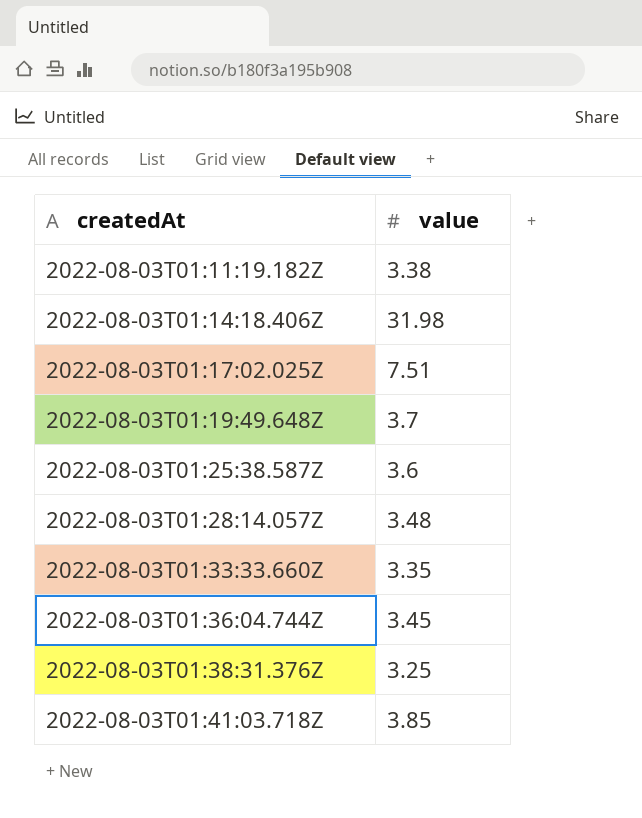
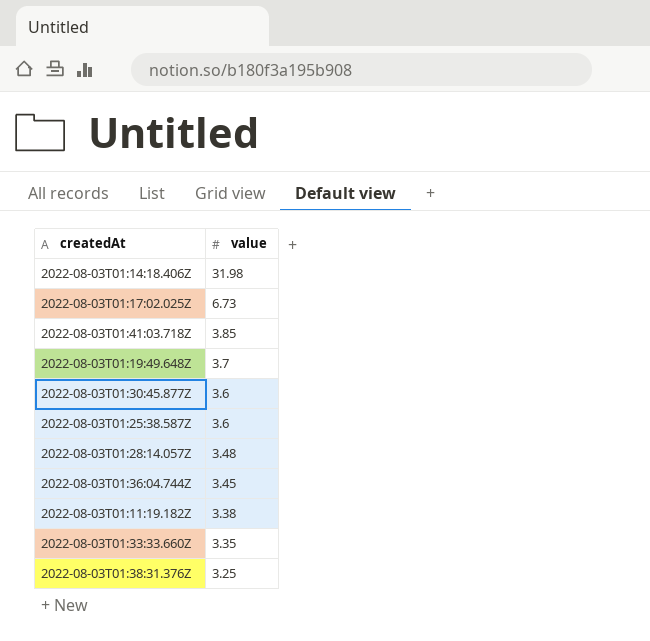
row order: createdAt ascending -> value descending
2022-08-03T01:17:02.025Z | value: 7.51 -> 6.73
row 2022-08-03T01:30:45.877Z: none -> 3.6

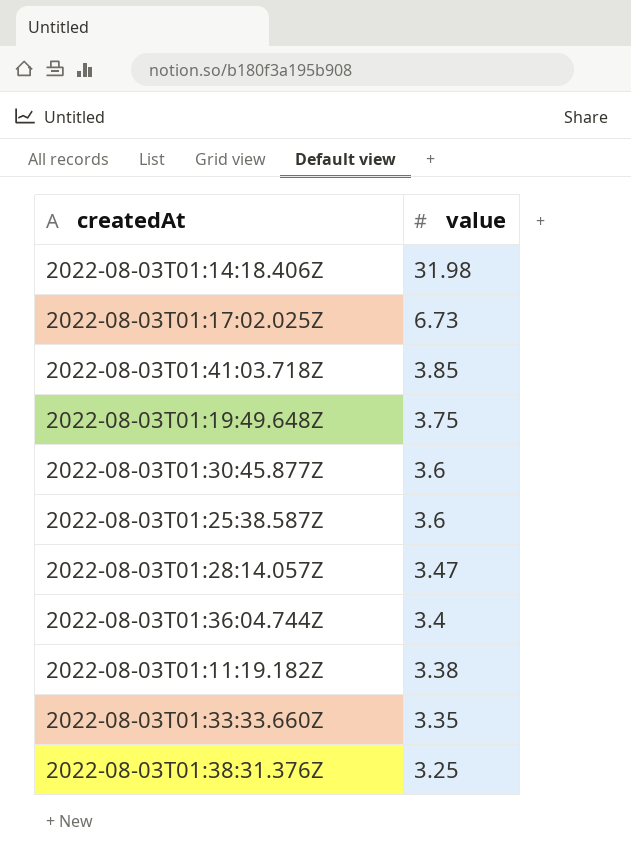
2022-08-03T01:19:49.648Z | value: 3.7 -> 3.75
2022-08-03T01:28:14.057Z | value: 3.48 -> 3.47
2022-08-03T01:36:04.744Z | value: 3.45 -> 3.4

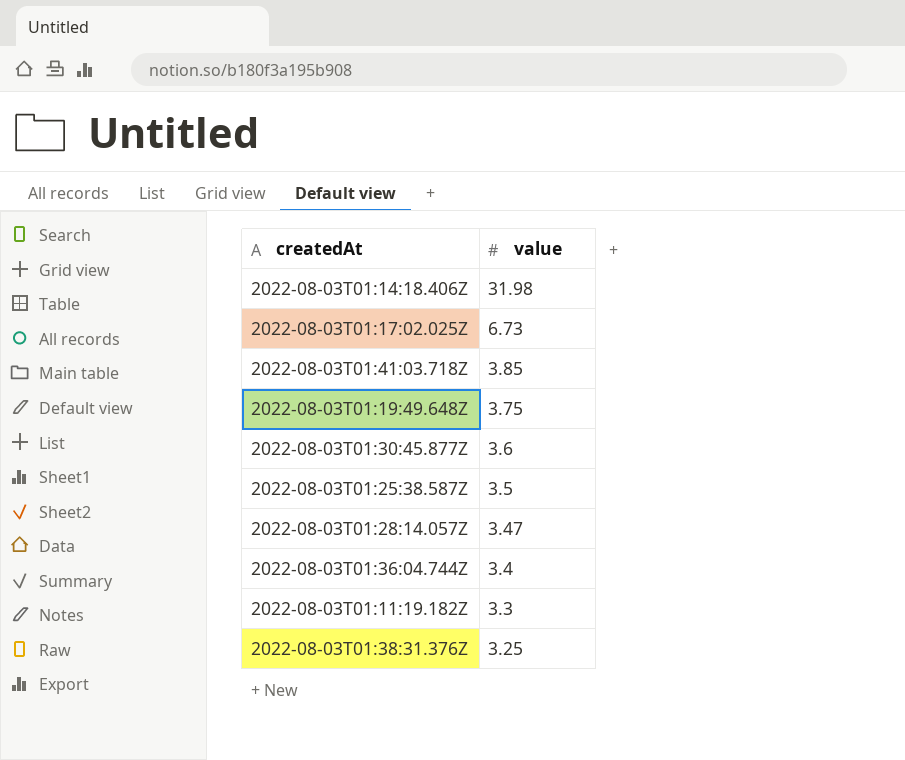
row 2022-08-03T01:33:33.660Z: 3.35 -> none
2022-08-03T01:25:38.587Z | value: 3.6 -> 3.5
2022-08-03T01:11:19.182Z | value: 3.38 -> 3.3

